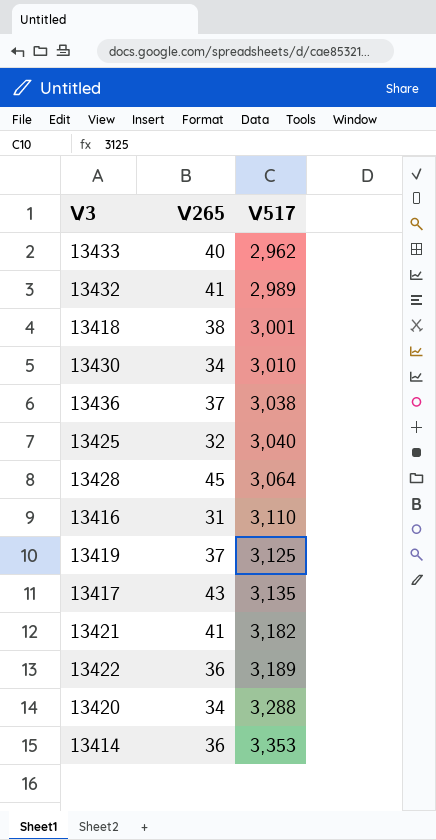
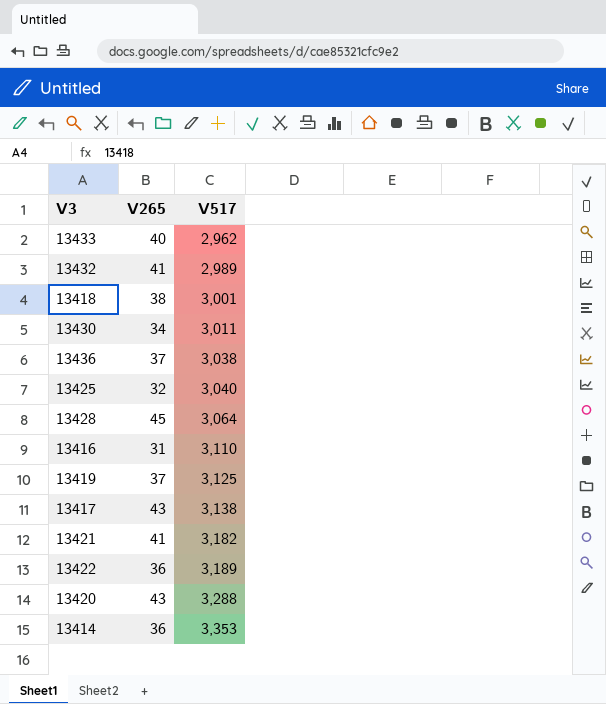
13430 | V517: 3,010 -> 3,011
13417 | V517: 3,135 -> 3,138
13420 | V265: 34 -> 43

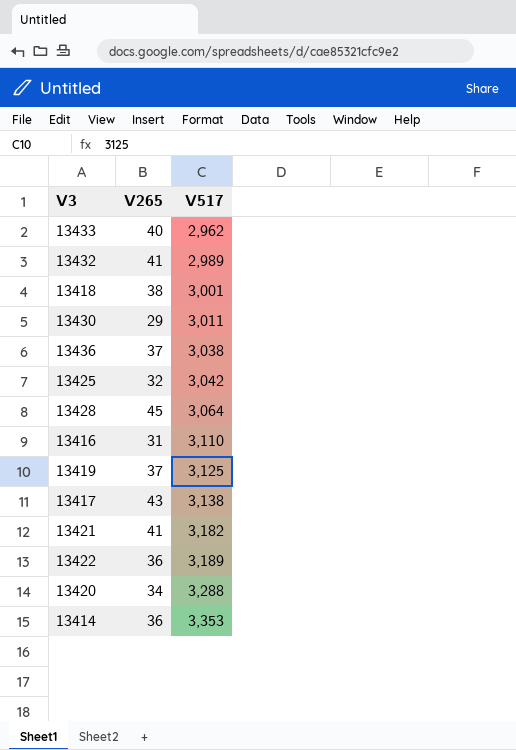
13430 | V265: 34 -> 29
13425 | V517: 3,040 -> 3,042
13420 | V265: 43 -> 34

